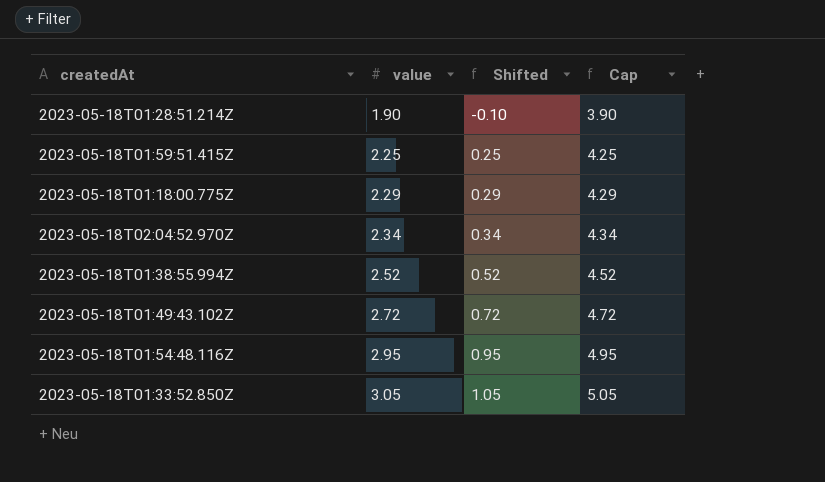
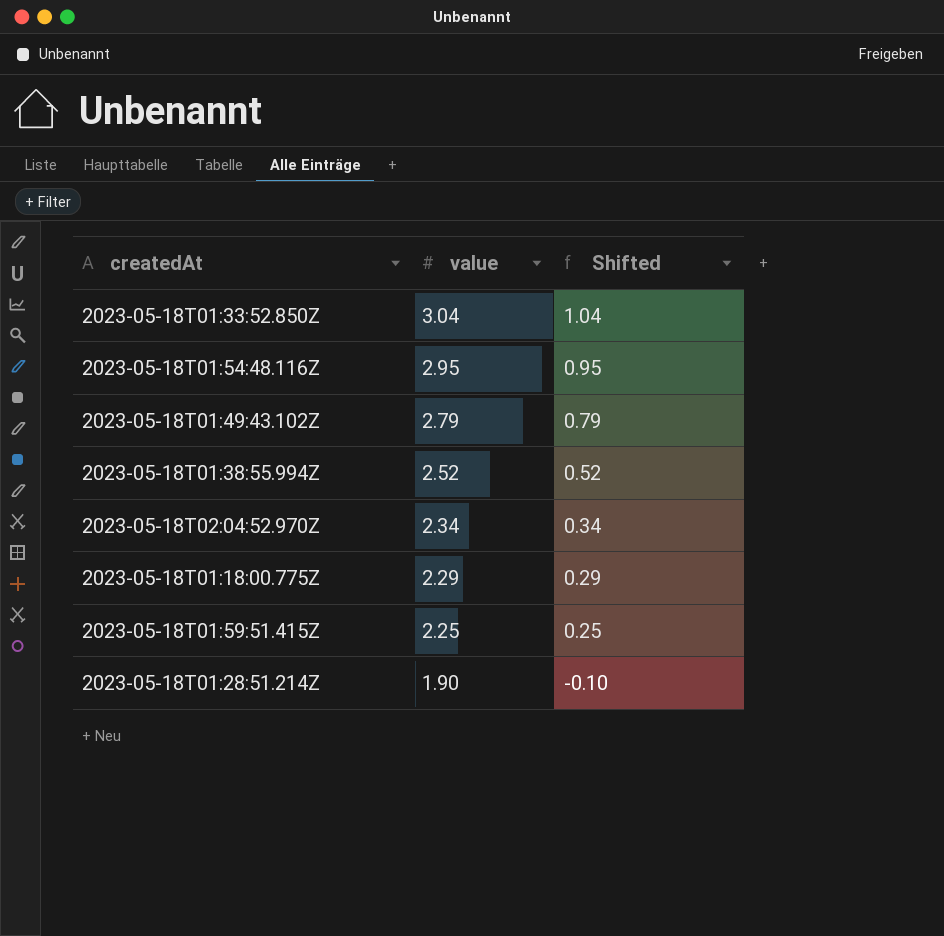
row order: value ascending -> value descending
column Cap | formula: [value] + 2 -> none
2023-05-18T01:33:52.850Z | value: 3.05 -> 3.04
2023-05-18T01:33:52.850Z | Shifted: 1.05 -> 1.04
2023-05-18T01:49:43.102Z | value: 2.72 -> 2.79
2023-05-18T01:49:43.102Z | Shifted: 0.72 -> 0.79

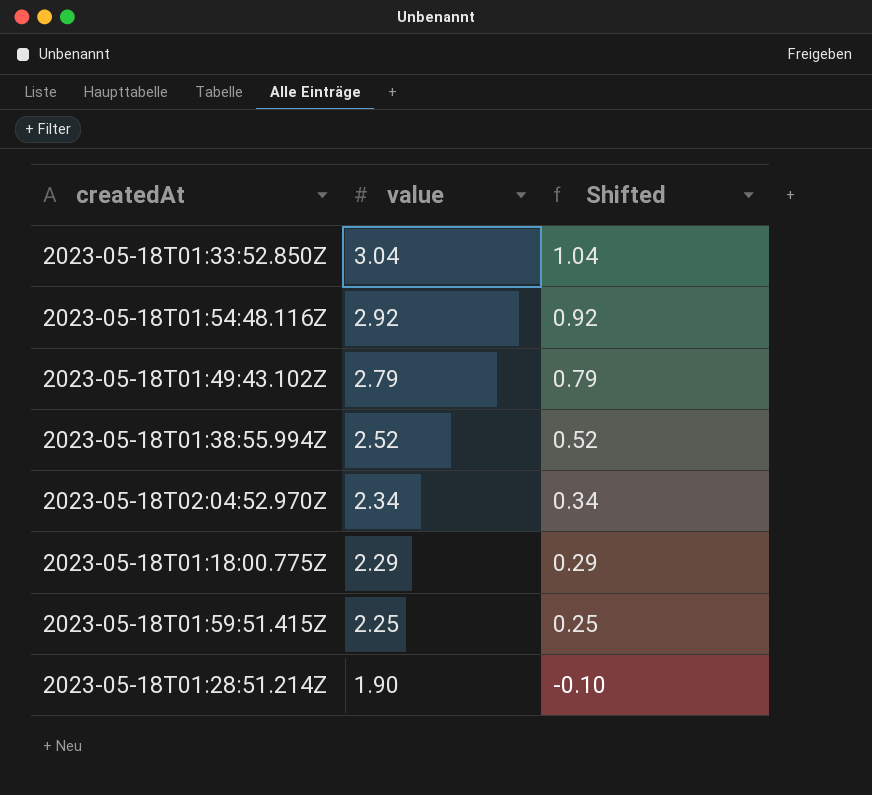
2023-05-18T01:54:48.116Z | value: 2.95 -> 2.92
2023-05-18T01:54:48.116Z | Shifted: 0.95 -> 0.92

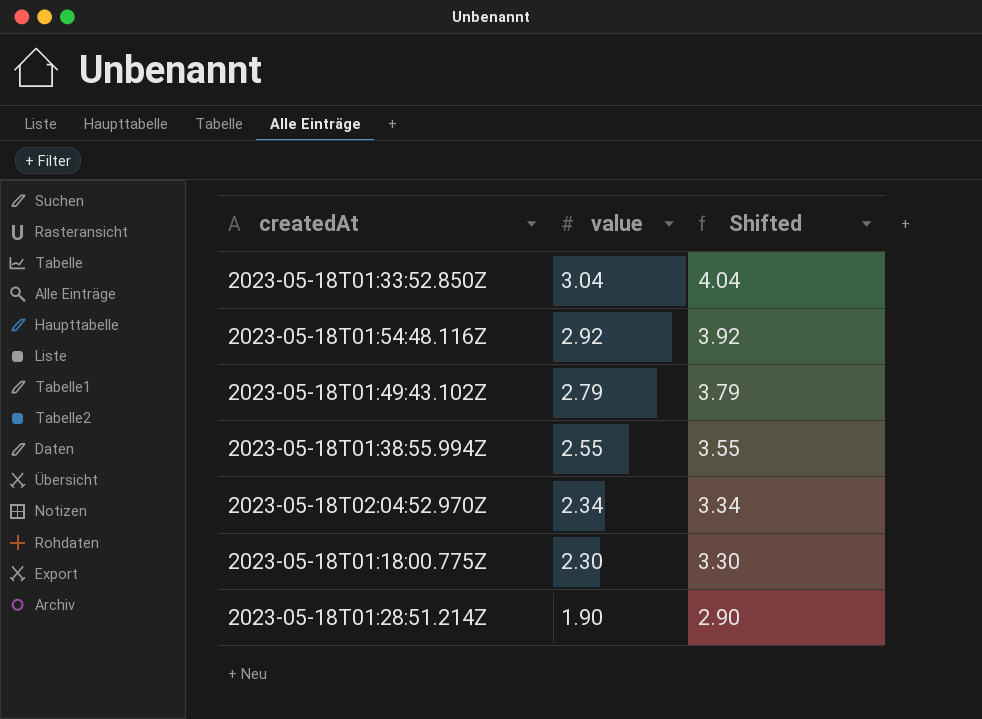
column Shifted | formula: [value] - 2 -> [value] + 1
row 2023-05-18T01:59:51.415Z: 2.25 | 0.25 -> none
2023-05-18T01:38:55.994Z | value: 2.52 -> 2.55
2023-05-18T01:18:00.775Z | value: 2.29 -> 2.30

